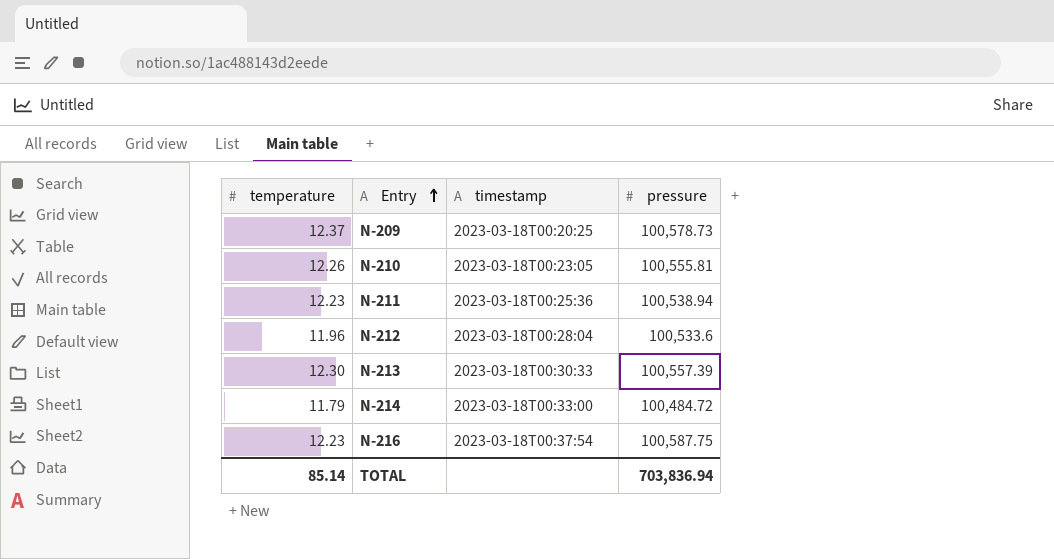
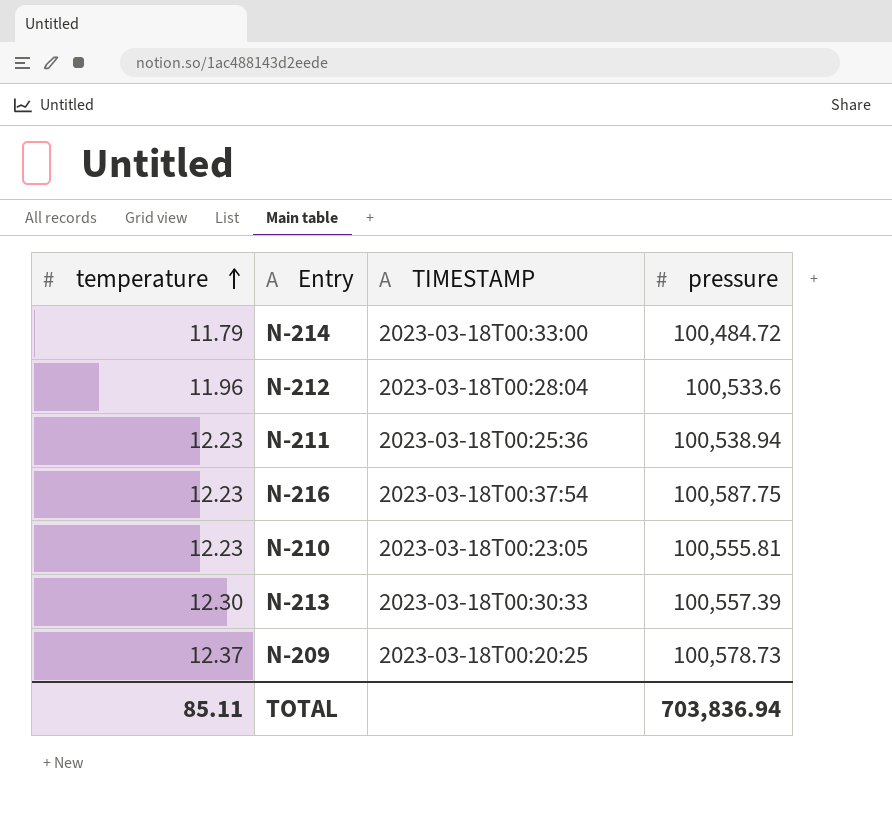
row order: Entry ascending -> temperature ascending
column name: timestamp -> TIMESTAMP
N-210 | temperature: 12.26 -> 12.23
TOTAL | temperature: 85.14 -> 85.11

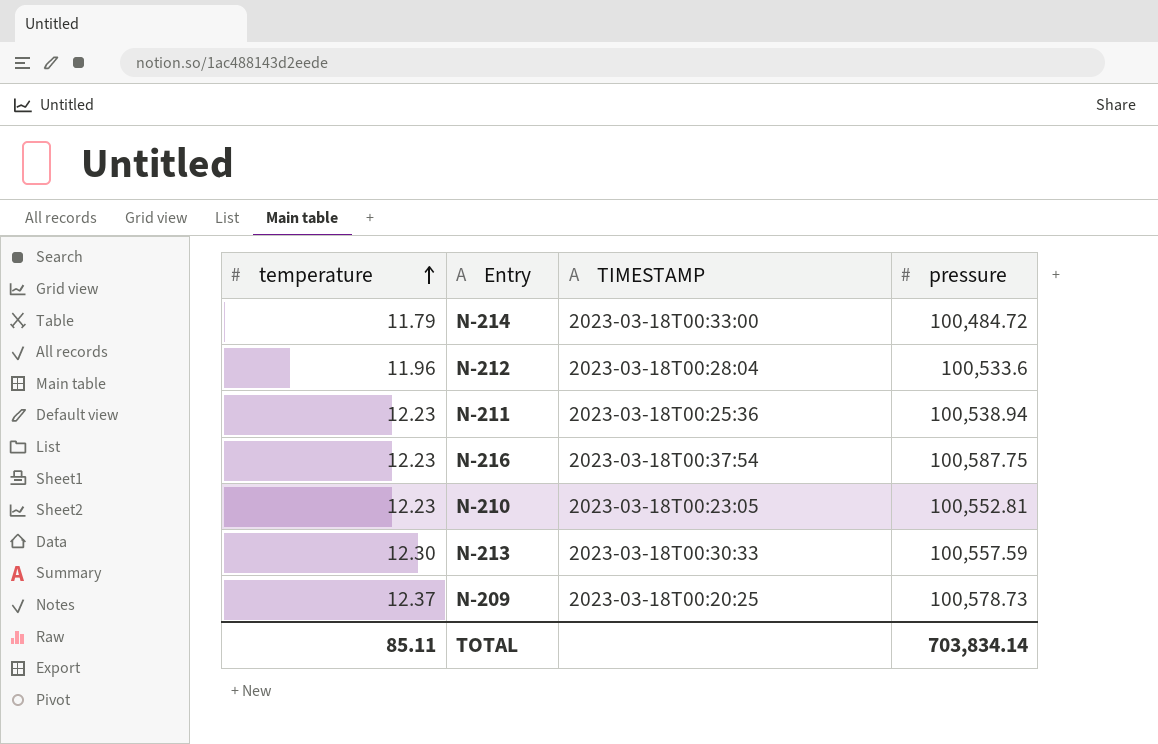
N-210 | pressure: 100,555.81 -> 100,552.81
N-213 | pressure: 100,557.39 -> 100,557.59
TOTAL | pressure: 703,836.94 -> 703,834.14

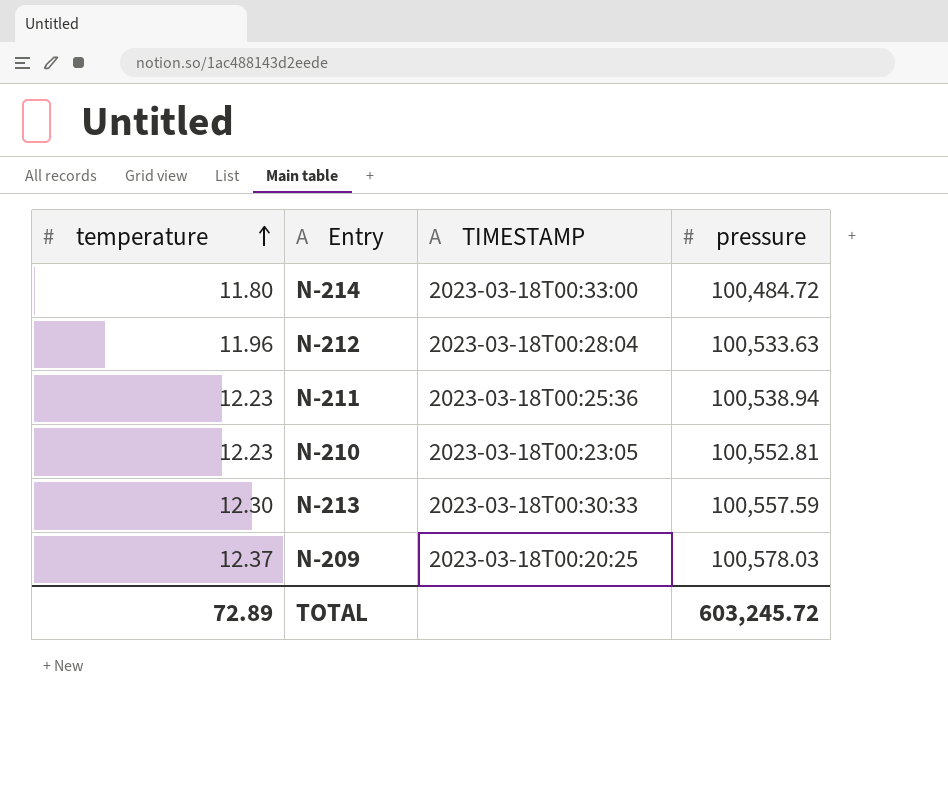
row N-216: 12.23 | 2023-03-18T00:37:54 | 100,587.75 -> none
N-214 | temperature: 11.79 -> 11.80
N-212 | pressure: 100,533.6 -> 100,533.63
N-209 | pressure: 100,578.73 -> 100,578.03
TOTAL | temperature: 85.11 -> 72.89
TOTAL | pressure: 703,834.14 -> 603,245.72

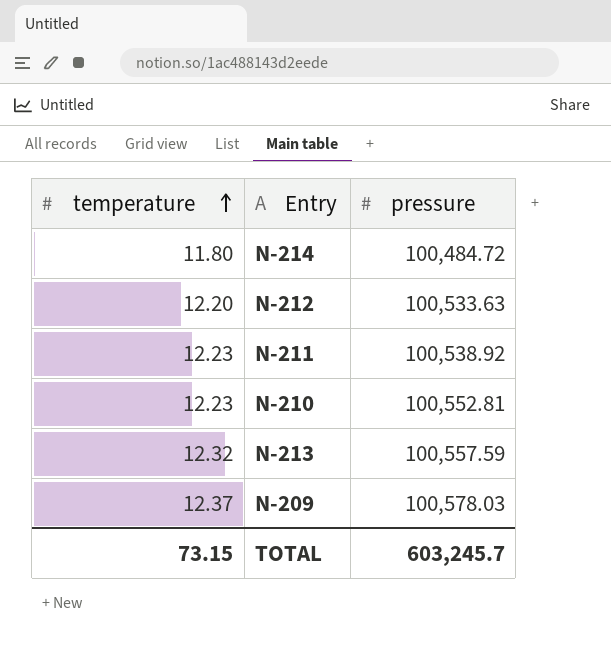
column TIMESTAMP | position: 3 -> none
N-212 | temperature: 11.96 -> 12.20
N-211 | pressure: 100,538.94 -> 100,538.92
N-213 | temperature: 12.30 -> 12.32
TOTAL | temperature: 72.89 -> 73.15
TOTAL | pressure: 603,245.72 -> 603,245.7

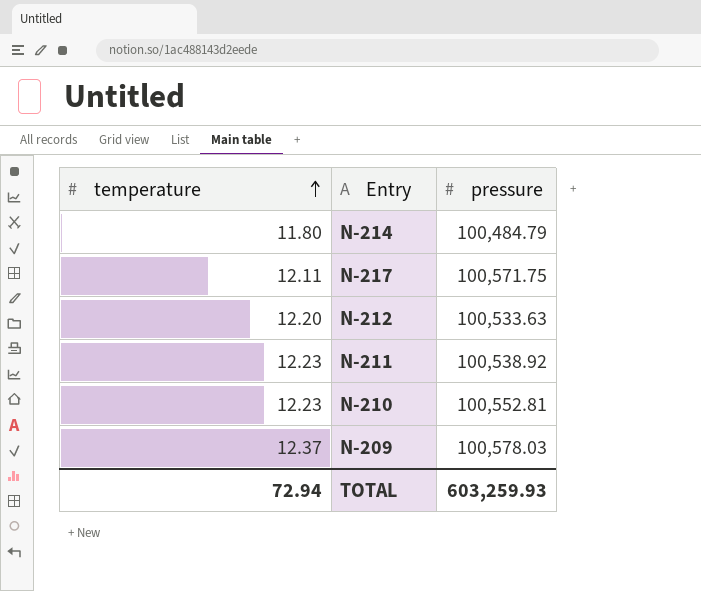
row N-213: 12.32 | 100,557.59 -> none
N-214 | pressure: 100,484.72 -> 100,484.79
row N-217: none -> 12.11 | 100,571.75
TOTAL | temperature: 73.15 -> 72.94
TOTAL | pressure: 603,245.7 -> 603,259.93

